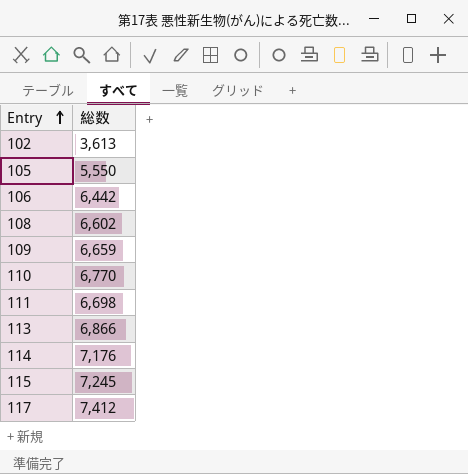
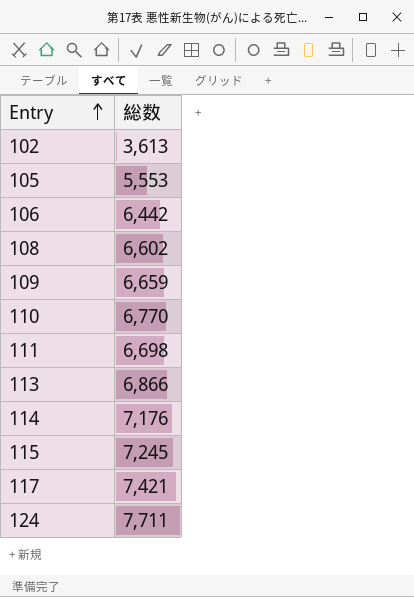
105 | 総数: 5,550 -> 5,553
117 | 総数: 7,412 -> 7,421
row 124: none -> 7,711

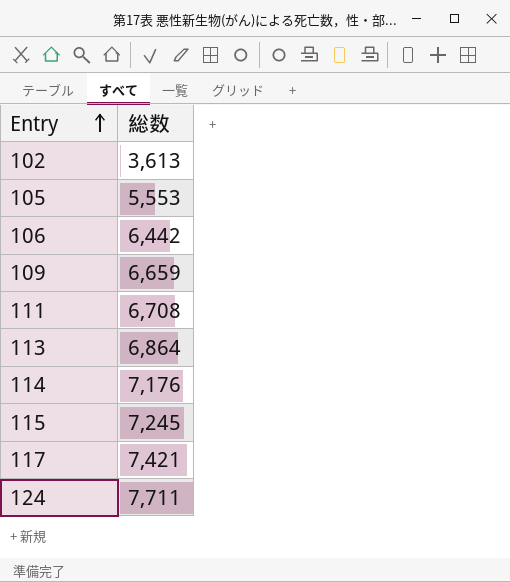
row 108: 6,602 -> none
row 110: 6,770 -> none
111 | 総数: 6,698 -> 6,708
113 | 総数: 6,866 -> 6,864

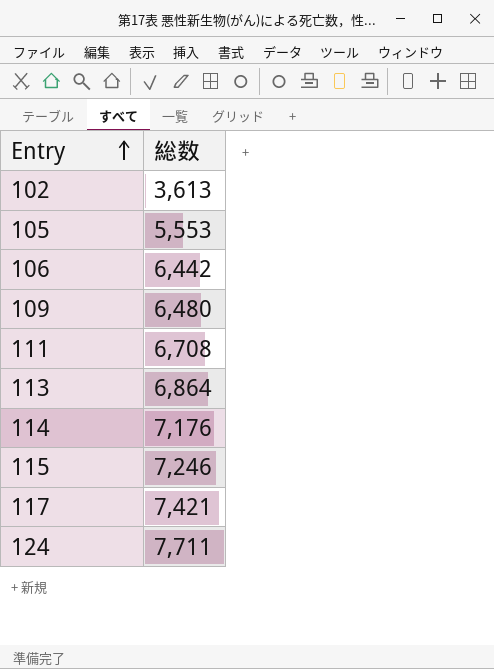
109 | 総数: 6,659 -> 6,480
115 | 総数: 7,245 -> 7,246

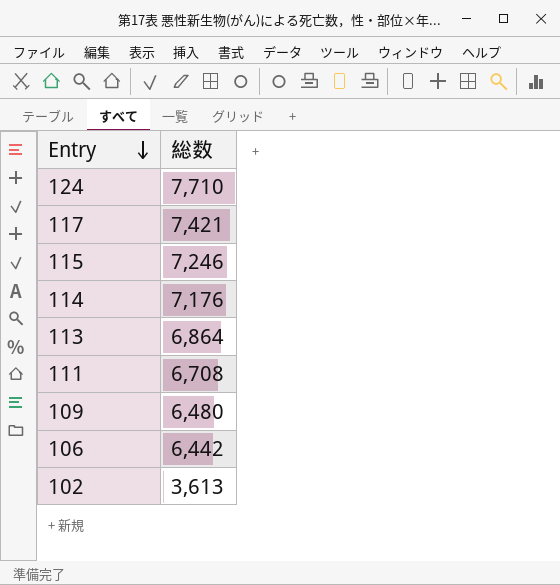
row order: Entry ascending -> Entry descending
row 105: 5,553 -> none
124 | 総数: 7,711 -> 7,710

